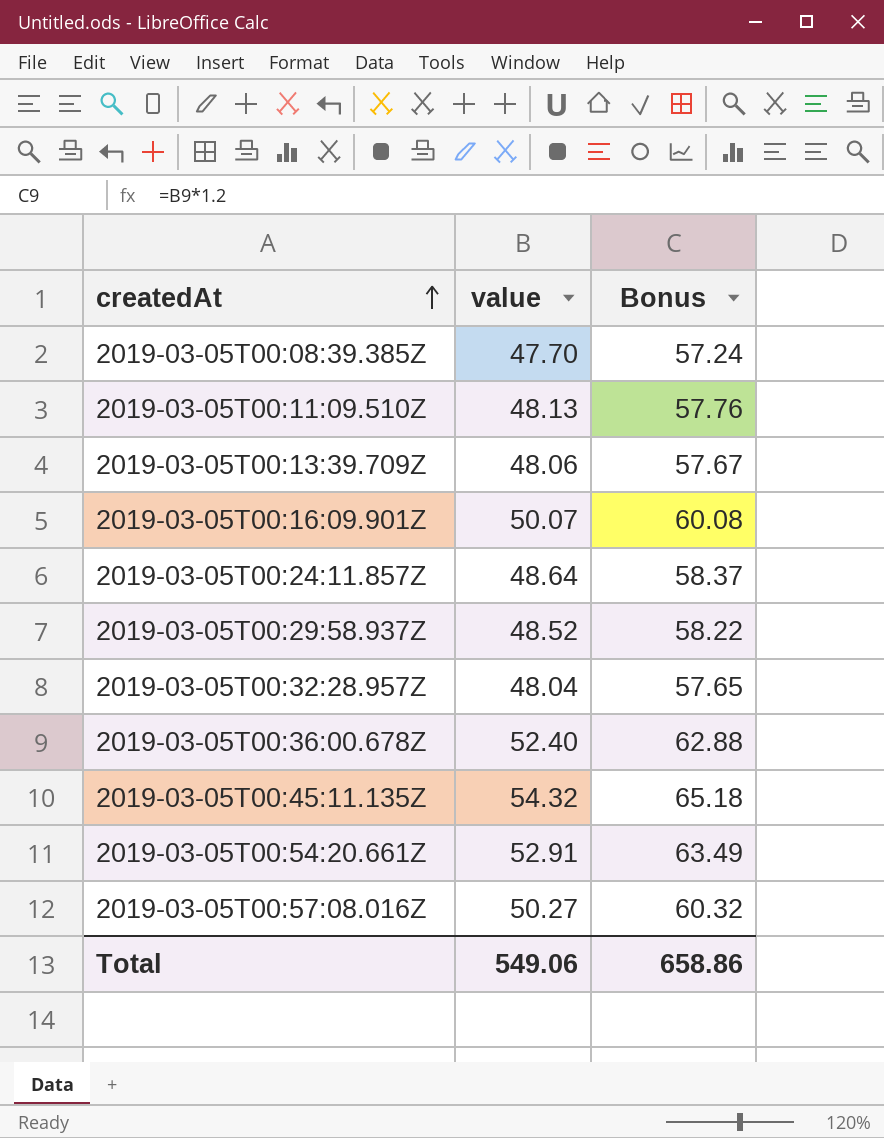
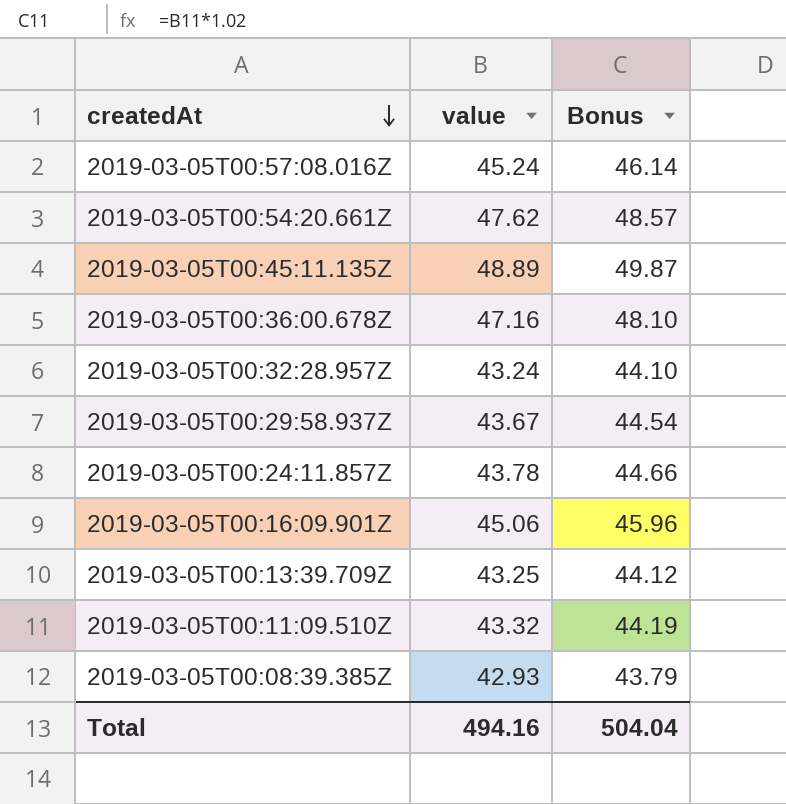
row order: createdAt ascending -> createdAt descending
column Bonus | formula: [value] * 1.2 -> [value] * 1.02
2019-03-05T00:57:08.016Z | value: 50.27 -> 45.24
2019-03-05T00:54:20.661Z | value: 52.91 -> 47.62
2019-03-05T00:45:11.135Z | value: 54.32 -> 48.89
2019-03-05T00:36:00.678Z | value: 52.40 -> 47.16
2019-03-05T00:32:28.957Z | value: 48.04 -> 43.24
2019-03-05T00:29:58.937Z | value: 48.52 -> 43.67
2019-03-05T00:24:11.857Z | value: 48.64 -> 43.78
2019-03-05T00:16:09.901Z | value: 50.07 -> 45.06
2019-03-05T00:13:39.709Z | value: 48.06 -> 43.25
2019-03-05T00:11:09.510Z | value: 48.13 -> 43.32
2019-03-05T00:08:39.385Z | value: 47.70 -> 42.93
Total | value: 549.06 -> 494.16
Total | Bonus: 658.86 -> 504.04

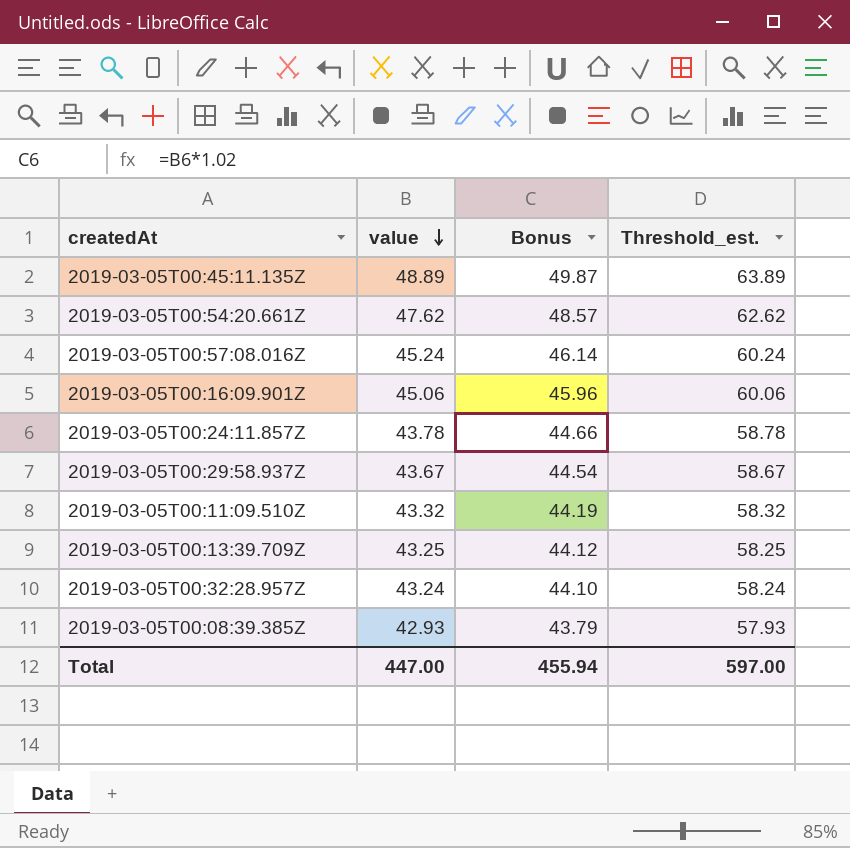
row order: createdAt descending -> value descending
column Threshold_est. | formula: none -> [value] + 15
row 2019-03-05T00:36:00.678Z: 47.16 | 48.10 -> none
Total | value: 494.16 -> 447.00
Total | Bonus: 504.04 -> 455.94

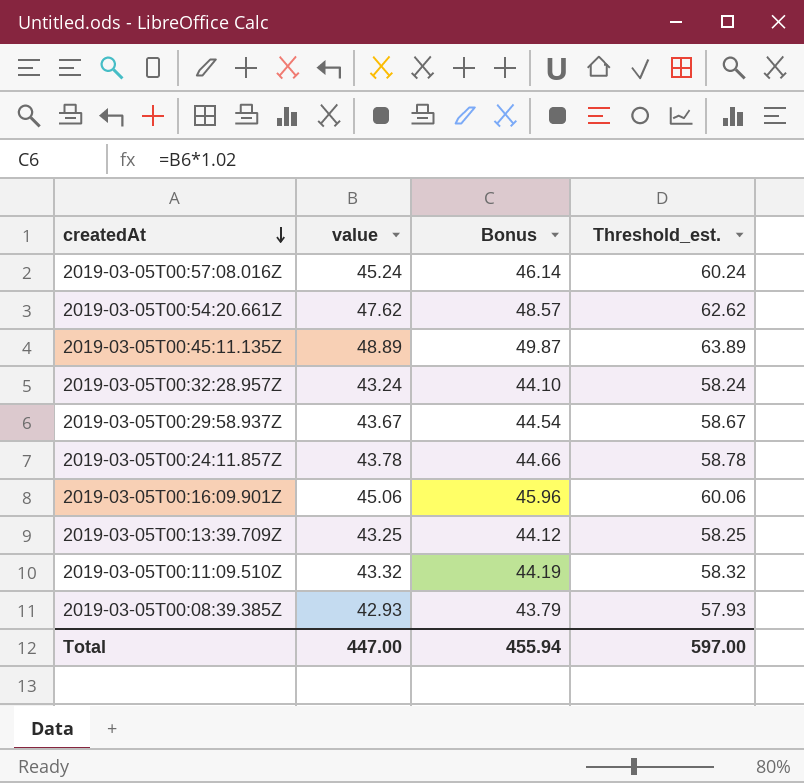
row order: value descending -> createdAt descending

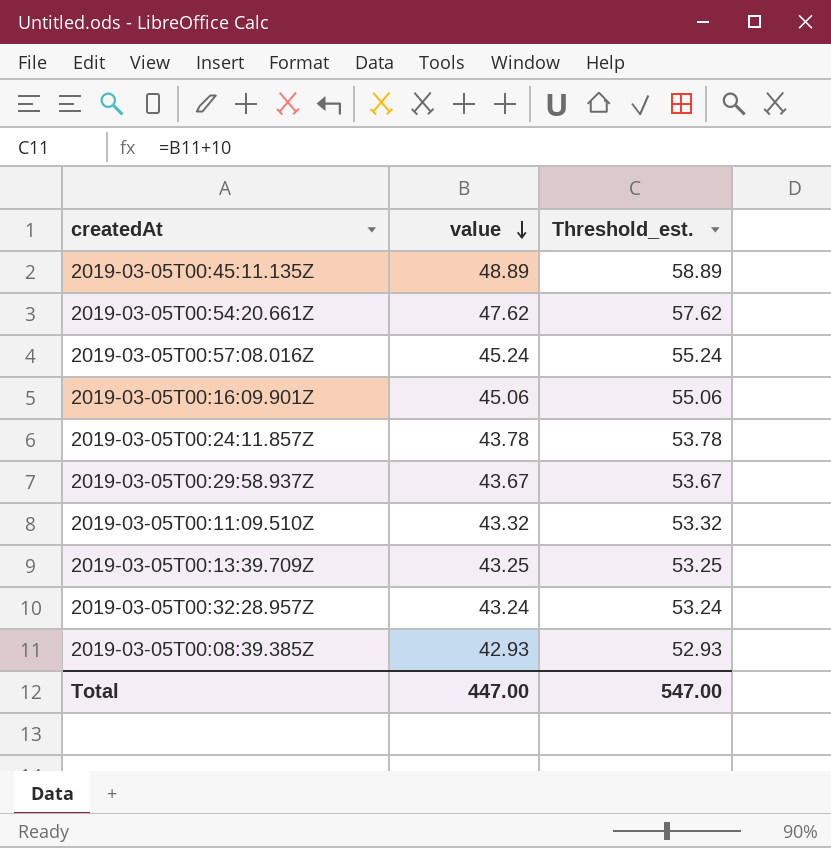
row order: createdAt descending -> value descending
column Bonus | formula: [value] * 1.02 -> none
column Threshold_est. | formula: [value] + 15 -> [value] + 10
Total | Threshold_est.: 597.00 -> 547.00

